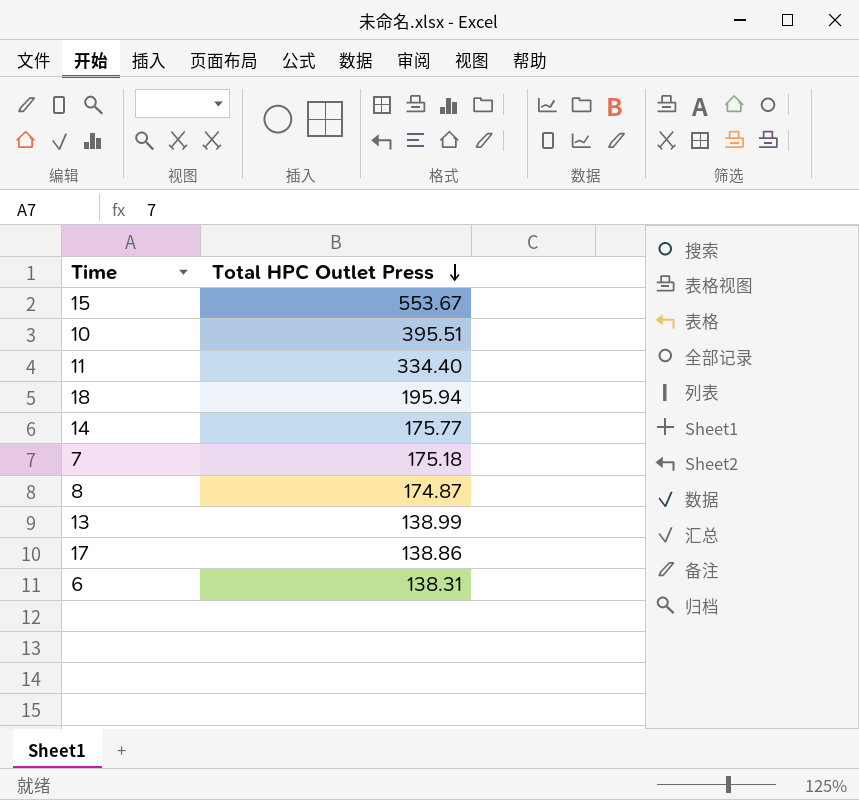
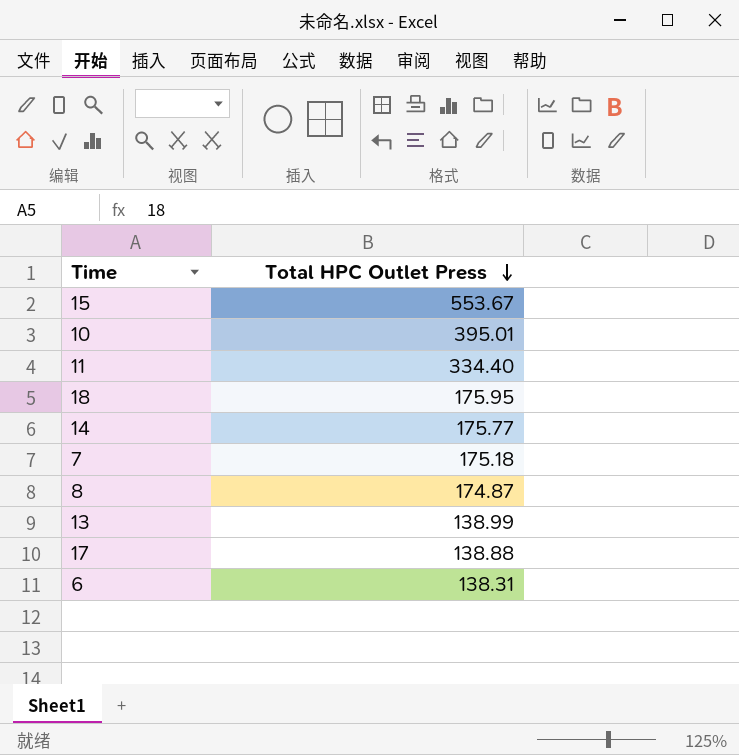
10 | Total HPC Outlet Press: 395.51 -> 395.01
18 | Total HPC Outlet Press: 195.94 -> 175.95
17 | Total HPC Outlet Press: 138.86 -> 138.88

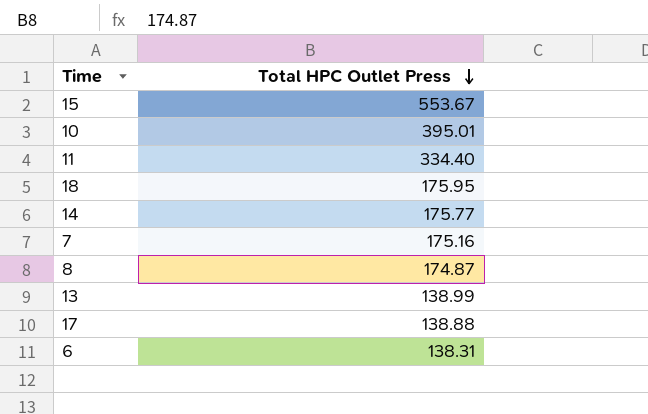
7 | Total HPC Outlet Press: 175.18 -> 175.16

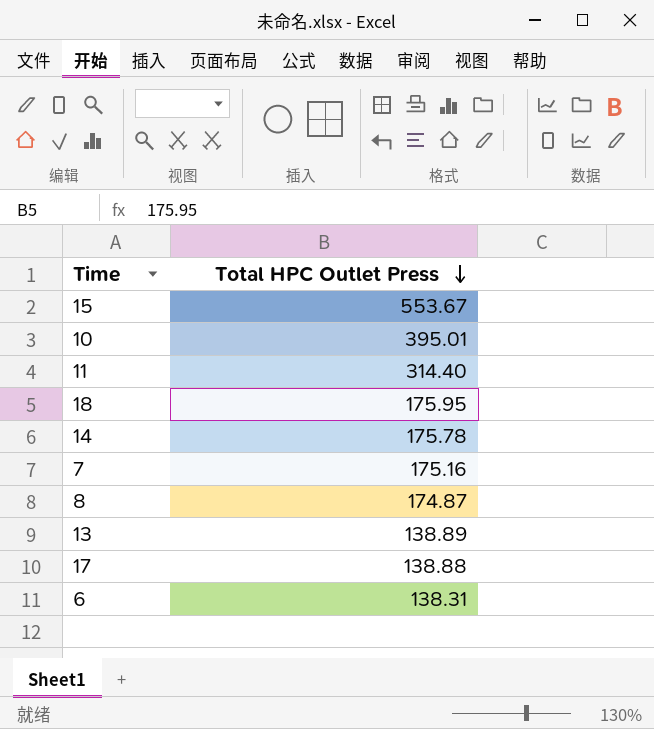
11 | Total HPC Outlet Press: 334.40 -> 314.40
14 | Total HPC Outlet Press: 175.77 -> 175.78
13 | Total HPC Outlet Press: 138.99 -> 138.89

